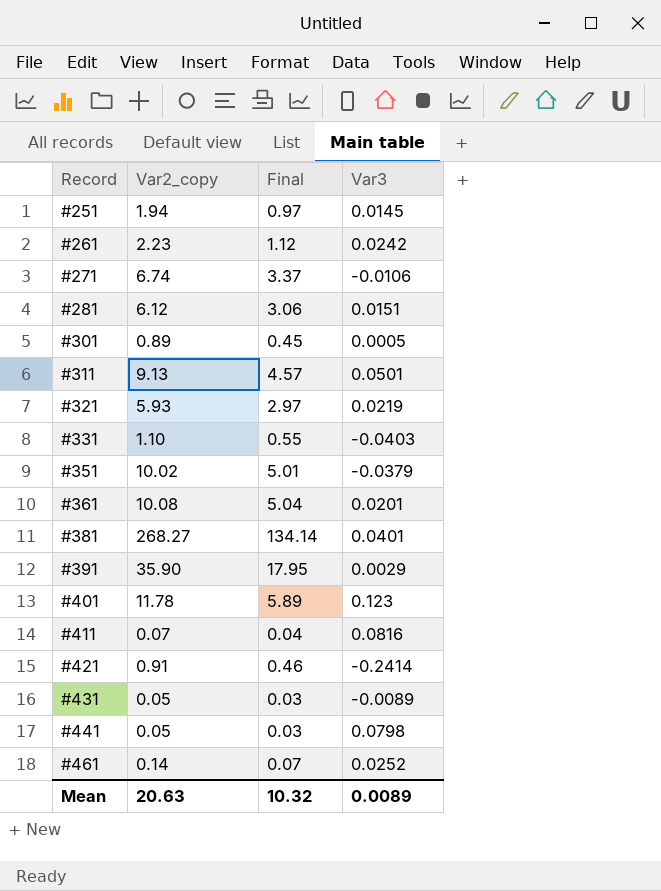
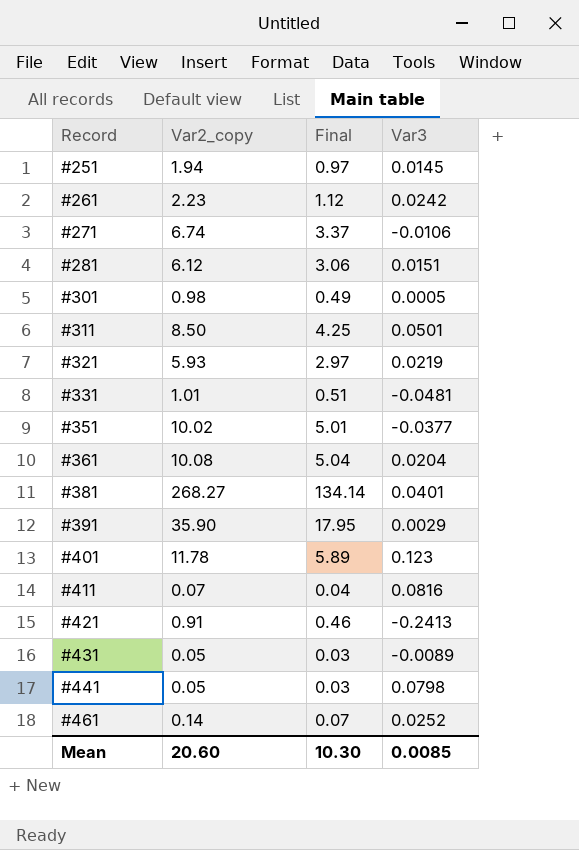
#301 | Var2_copy: 0.89 -> 0.98
#301 | Final: 0.45 -> 0.49
#311 | Var2_copy: 9.13 -> 8.50
#311 | Final: 4.57 -> 4.25
#331 | Var2_copy: 1.10 -> 1.01
#331 | Final: 0.55 -> 0.51
#331 | Var3: -0.0403 -> -0.0481
#351 | Var3: -0.0379 -> -0.0377
#361 | Var3: 0.0201 -> 0.0204
#421 | Var3: -0.2414 -> -0.2413
Mean | Var2_copy: 20.63 -> 20.60
Mean | Final: 10.32 -> 10.30
Mean | Var3: 0.0089 -> 0.0085

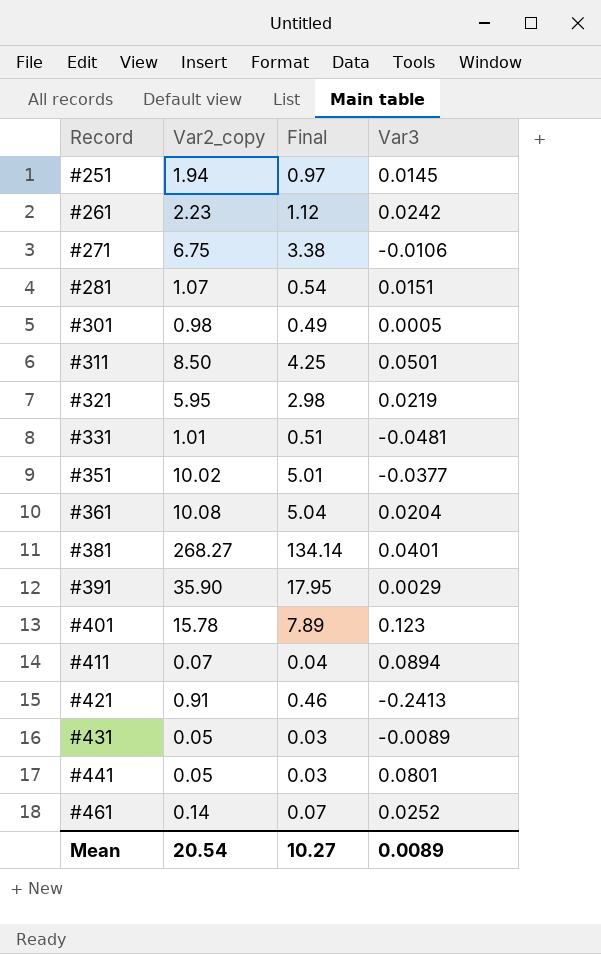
#271 | Var2_copy: 6.74 -> 6.75
#271 | Final: 3.37 -> 3.38
#281 | Var2_copy: 6.12 -> 1.07
#281 | Final: 3.06 -> 0.54
#321 | Var2_copy: 5.93 -> 5.95
#321 | Final: 2.97 -> 2.98
#401 | Var2_copy: 11.78 -> 15.78
#401 | Final: 5.89 -> 7.89
#411 | Var3: 0.0816 -> 0.0894
#441 | Var3: 0.0798 -> 0.0801
Mean | Var2_copy: 20.60 -> 20.54
Mean | Final: 10.30 -> 10.27
Mean | Var3: 0.0085 -> 0.0089

